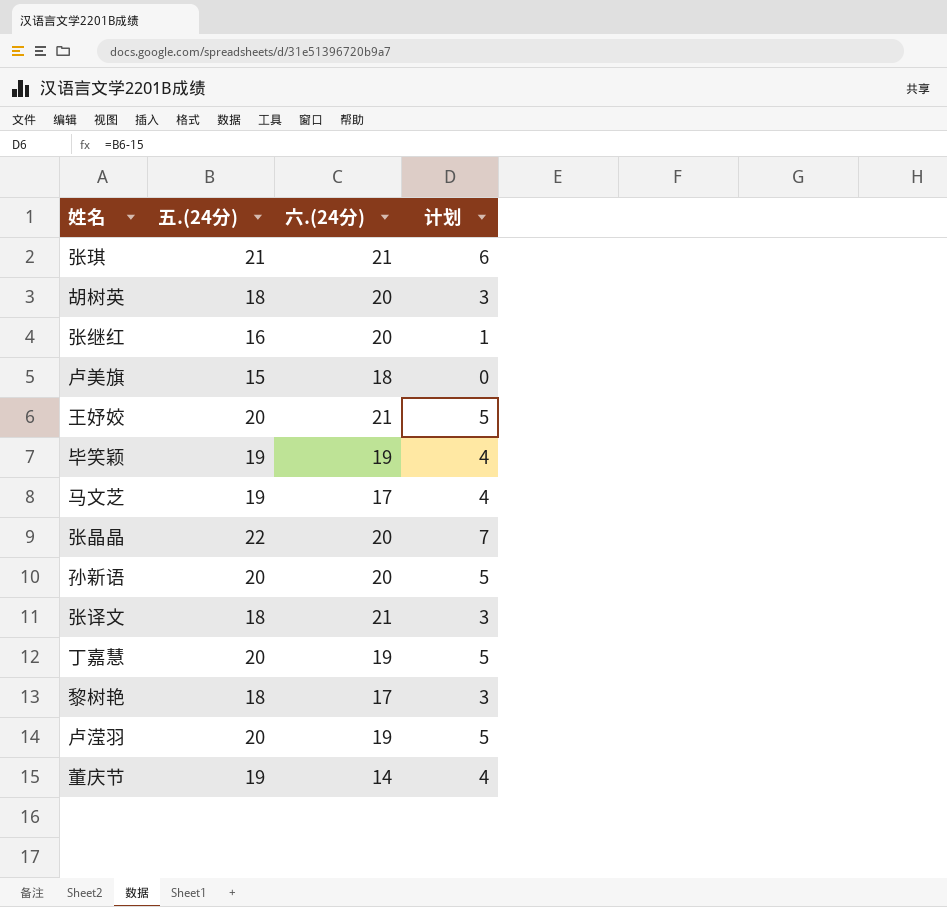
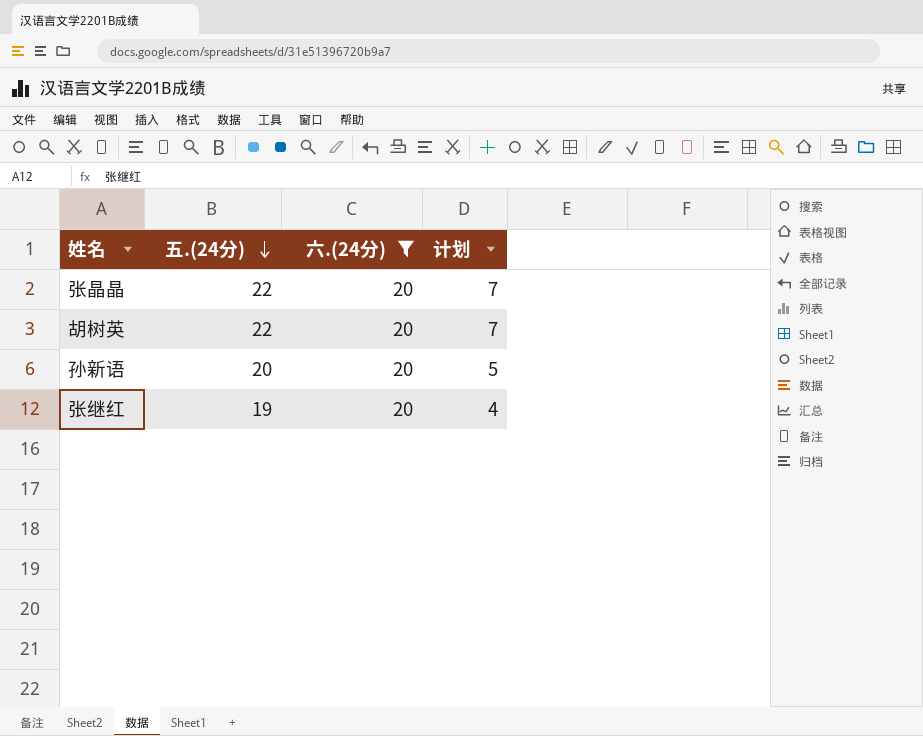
filter: none -> 六.(24分) = 20
row order: none -> 五.(24分) descending
胡树英 | 五.(24分): 18 -> 22
胡树英 | 计划: 3 -> 7
张继红 | 五.(24分): 16 -> 19
张继红 | 计划: 1 -> 4

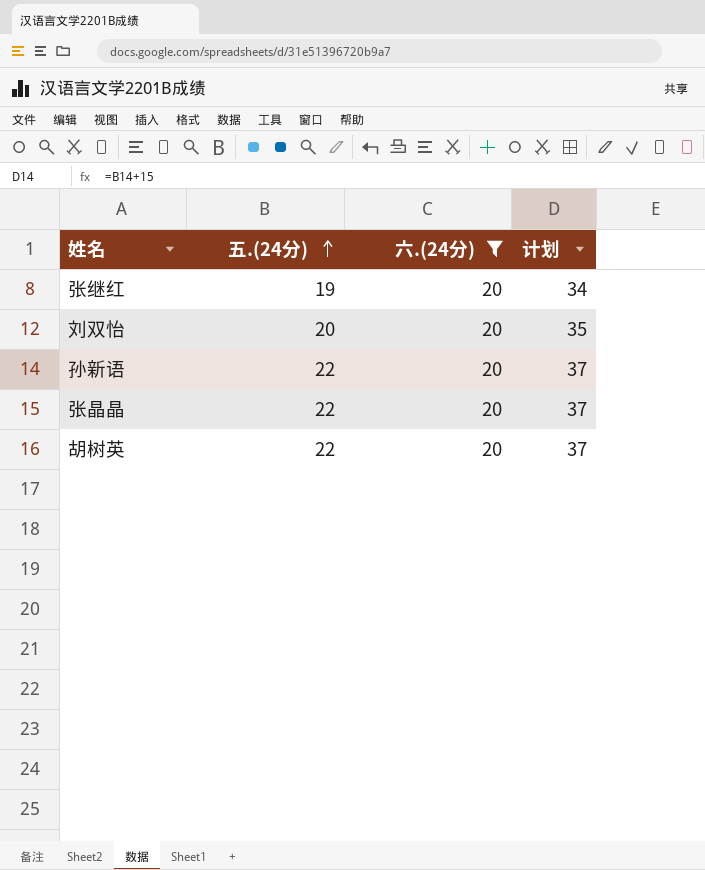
row order: 五.(24分) descending -> 五.(24分) ascending
column 计划 | formula: [五.(24分)] - 15 -> [五.(24分)] + 15
row 刘双怡: none -> 20 | 20 | 35
孙新语 | 五.(24分): 20 -> 22

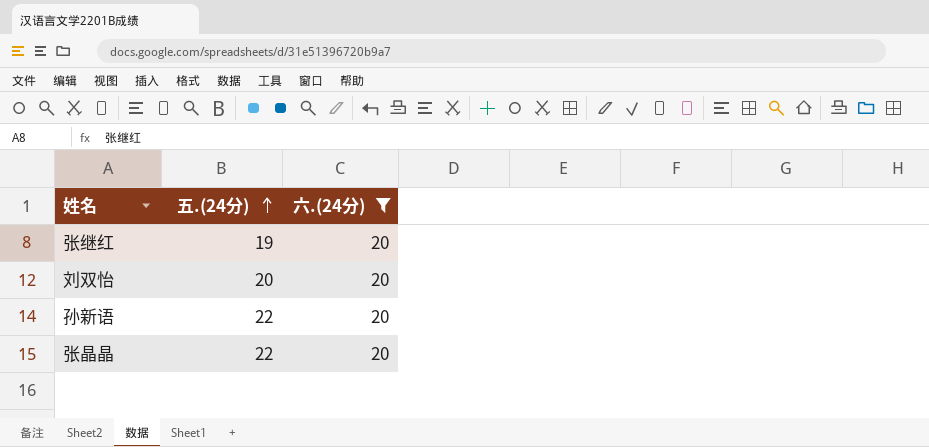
column 计划 | formula: [五.(24分)] + 15 -> none
row 胡树英: 22 | 20 | 37 -> none

